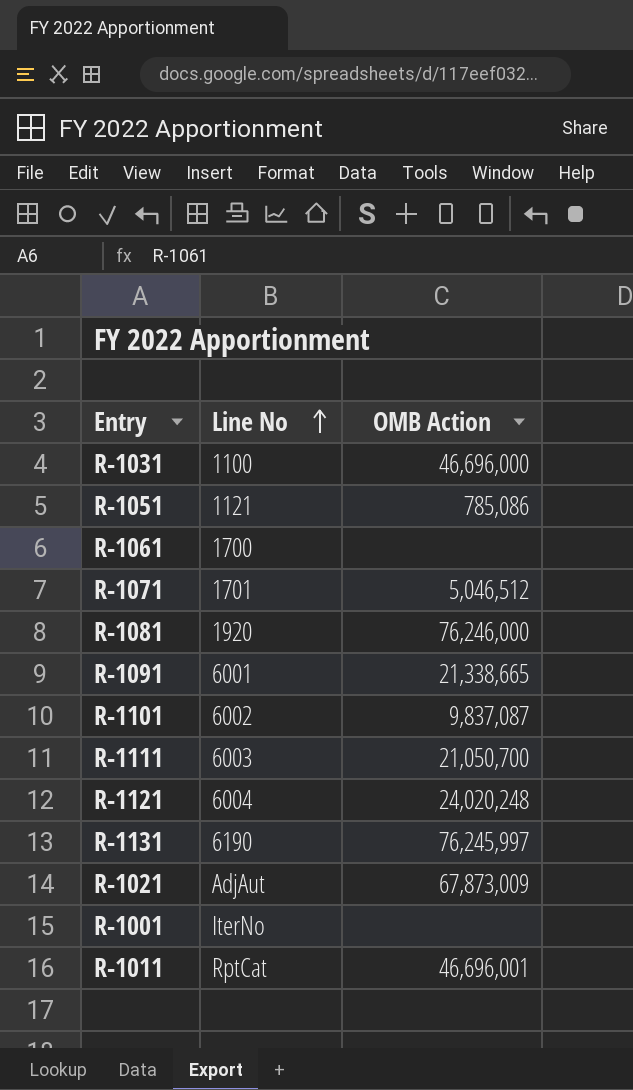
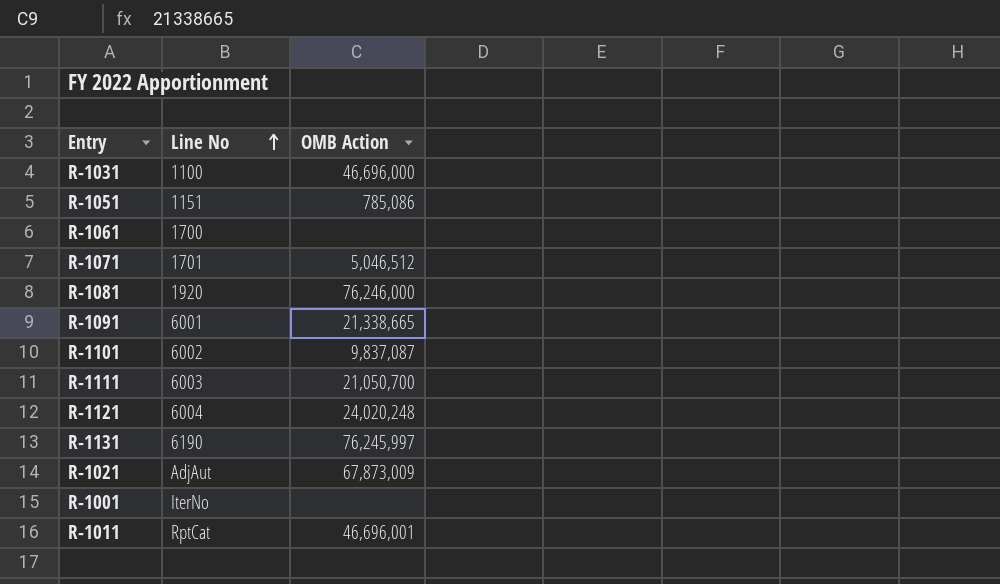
R-1051 | Line No: 1121 -> 1151

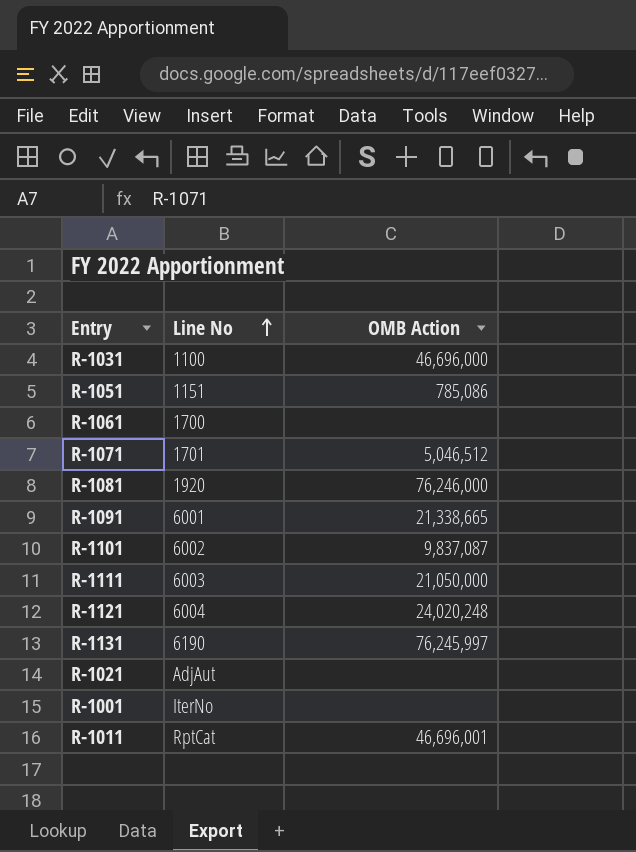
R-1111 | OMB Action: 21,050,700 -> 21,050,000
R-1021 | OMB Action: 67,873,009 -> none

